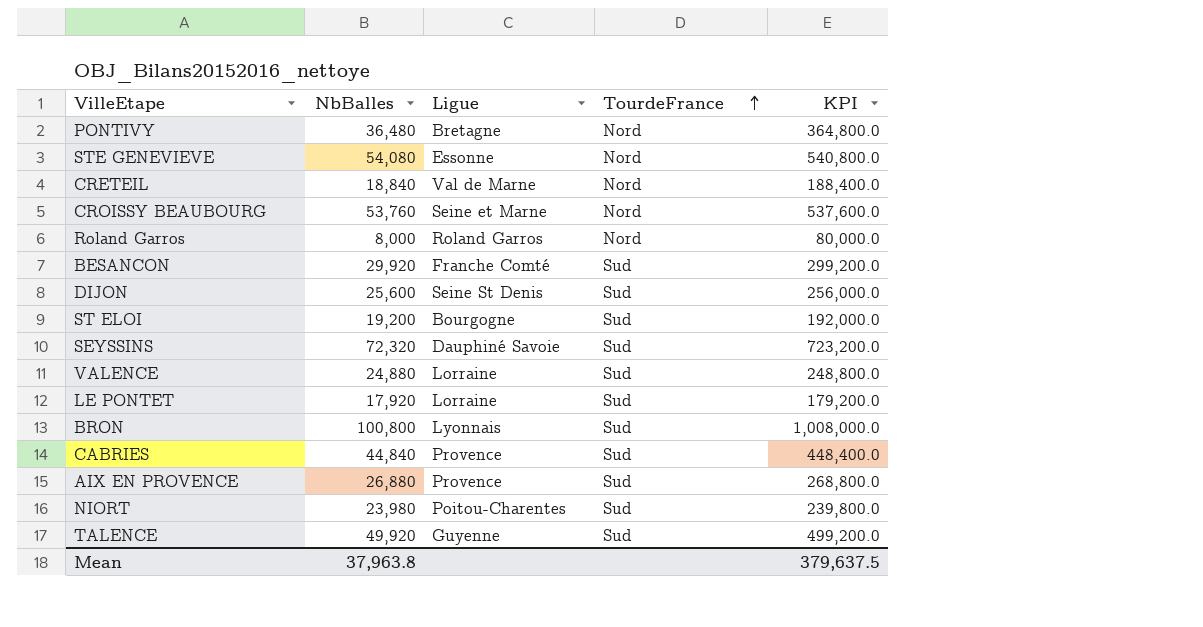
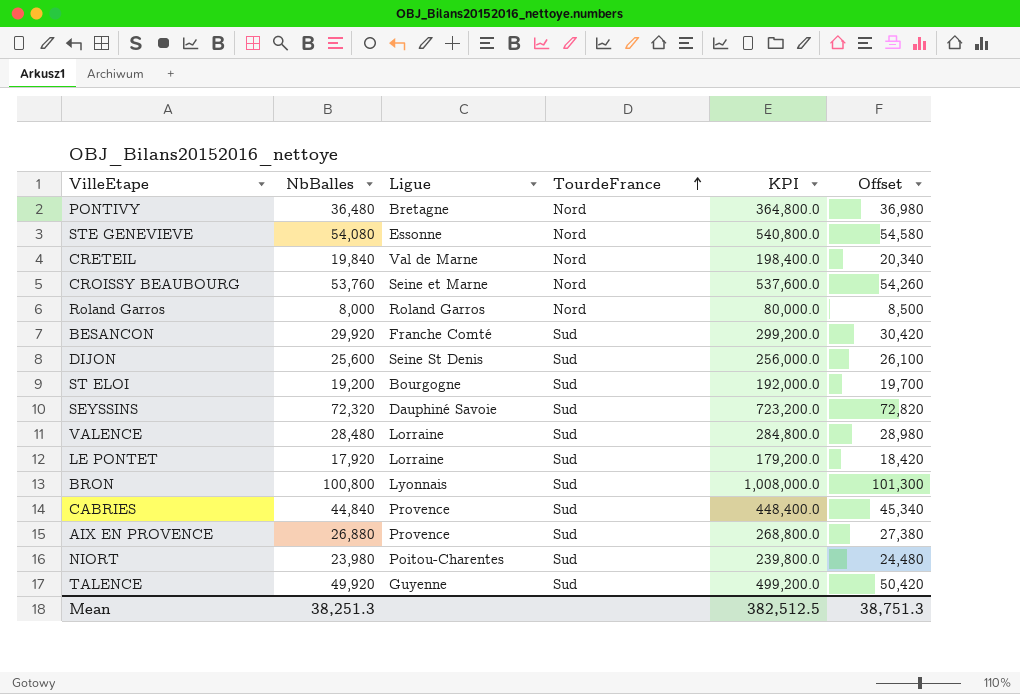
column Offset | formula: none -> [NbBalles] + 500
CRETEIL | NbBalles: 18,840 -> 19,840
CRETEIL | KPI: 188,400.0 -> 198,400.0
VALENCE | NbBalles: 24,880 -> 28,480
VALENCE | KPI: 248,800.0 -> 284,800.0
Mean | NbBalles: 37,963.8 -> 38,251.3
Mean | KPI: 379,637.5 -> 382,512.5

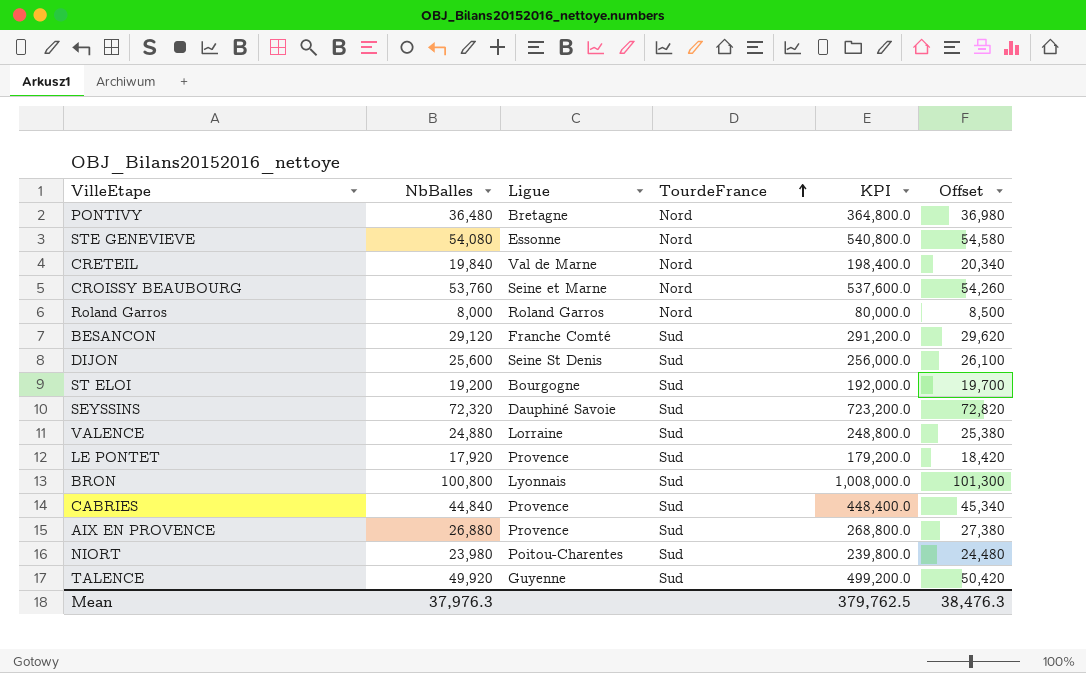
BESANCON | NbBalles: 29,920 -> 29,120
BESANCON | KPI: 299,200.0 -> 291,200.0
BESANCON | Offset: 30,420 -> 29,620
VALENCE | NbBalles: 28,480 -> 24,880
VALENCE | KPI: 284,800.0 -> 248,800.0
VALENCE | Offset: 28,980 -> 25,380
LE PONTET | Ligue: Lorraine -> Provence
Mean | NbBalles: 38,251.3 -> 37,976.3
Mean | KPI: 382,512.5 -> 379,762.5
Mean | Offset: 38,751.3 -> 38,476.3

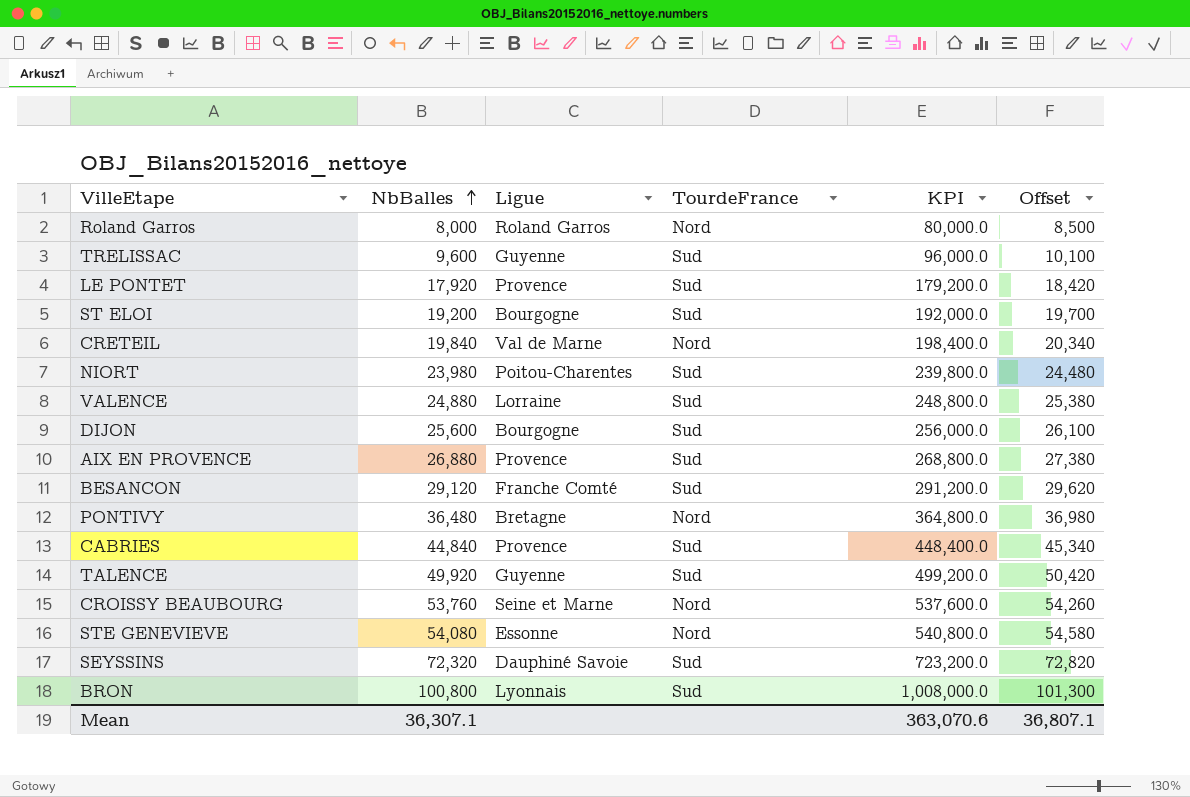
row order: TourdeFrance ascending -> NbBalles ascending
row TRELISSAC: none -> 9,600 | Guyenne | Sud | 96,000.0 | 10,100
DIJON | Ligue: Seine St Denis -> Bourgogne
Mean | NbBalles: 37,976.3 -> 36,307.1
Mean | KPI: 379,762.5 -> 363,070.6
Mean | Offset: 38,476.3 -> 36,807.1

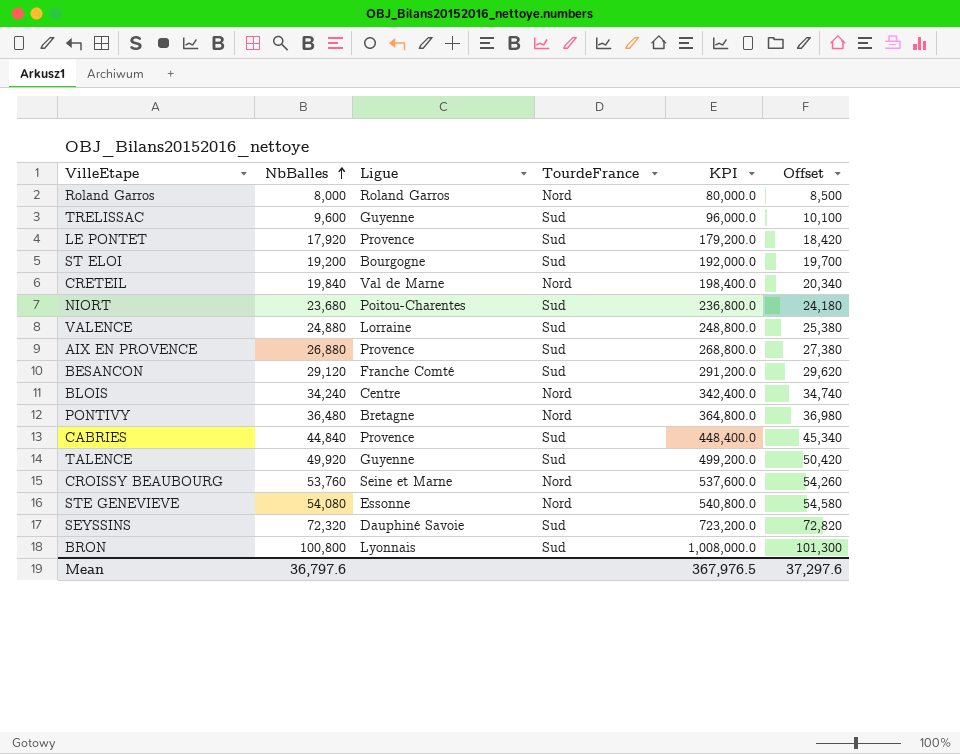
row DIJON: 25,600 | Bourgogne | Sud | 256,000.0 | 26,100 -> none
NIORT | NbBalles: 23,980 -> 23,680
NIORT | KPI: 239,800.0 -> 236,800.0
NIORT | Offset: 24,480 -> 24,180
row BLOIS: none -> 34,240 | Centre | Nord | 342,400.0 | 34,740
Mean | NbBalles: 36,307.1 -> 36,797.6
Mean | KPI: 363,070.6 -> 367,976.5
Mean | Offset: 36,807.1 -> 37,297.6

